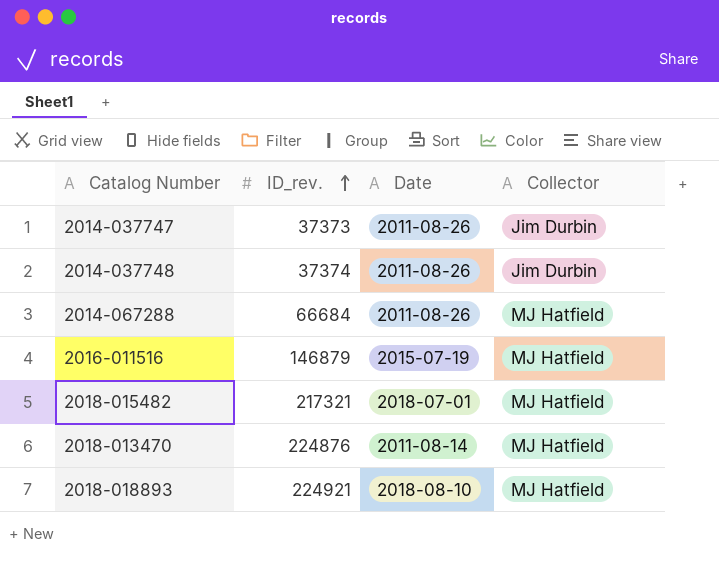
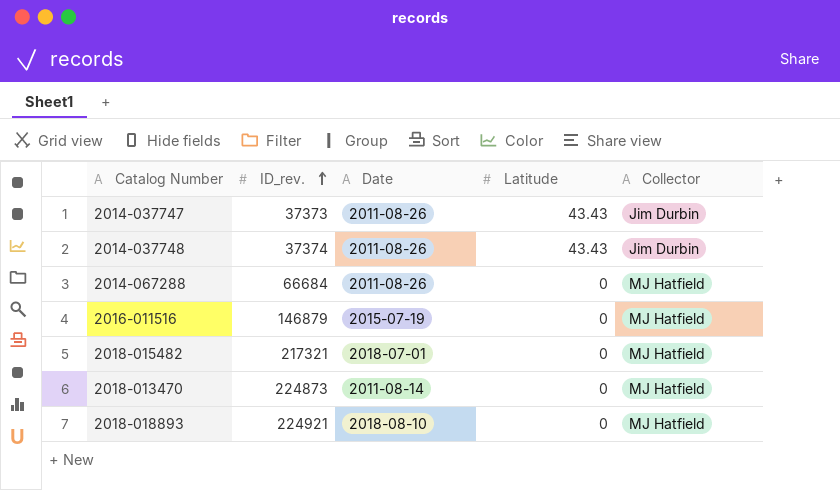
column Latitude | position: none -> 4
2018-013470 | ID_rev.: 224876 -> 224873

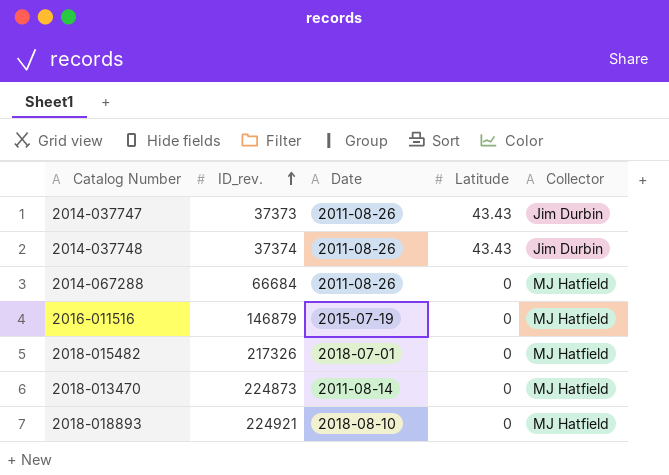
2018-015482 | ID_rev.: 217321 -> 217326

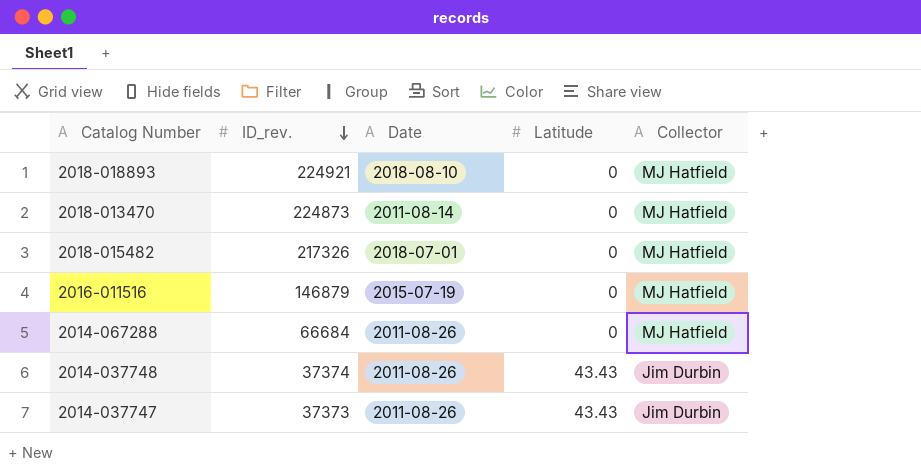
row order: ID_rev. ascending -> ID_rev. descending

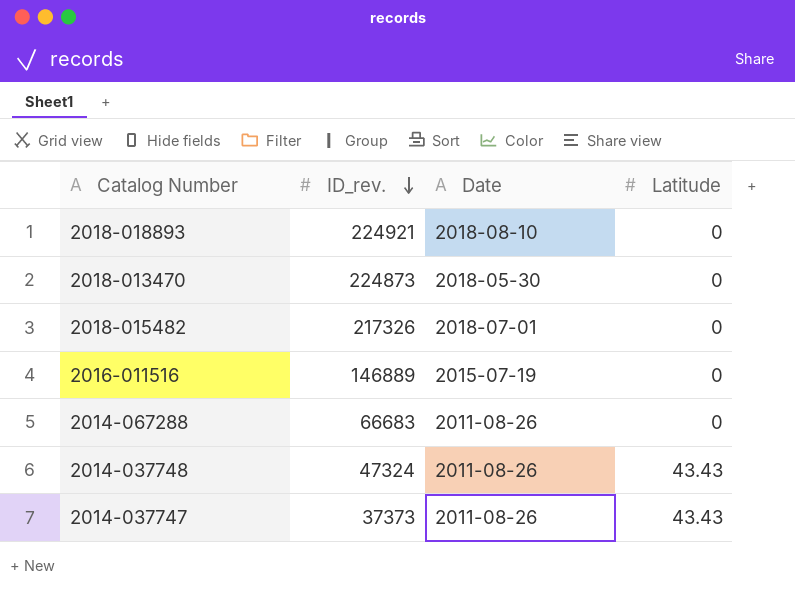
column Collector | position: 5 -> none
2018-013470 | Date: 2011-08-14 -> 2018-05-30
2016-011516 | ID_rev.: 146879 -> 146889
2014-067288 | ID_rev.: 66684 -> 66683
2014-037748 | ID_rev.: 37374 -> 47324

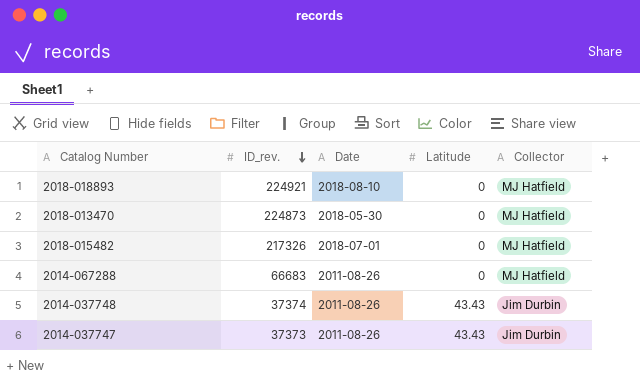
column Collector | position: none -> 5
row 2016-011516: 146889 | 2015-07-19 | 0 -> none
2014-037748 | ID_rev.: 47324 -> 37374

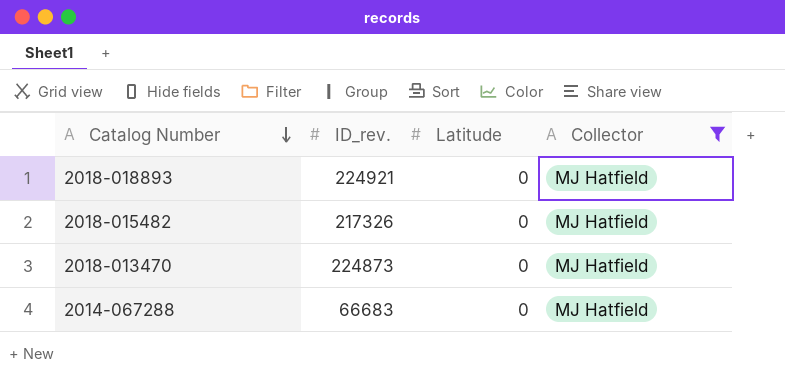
filter: none -> Collector = MJ Hatfield
row order: ID_rev. descending -> Catalog Number descending
column Date | position: 3 -> none

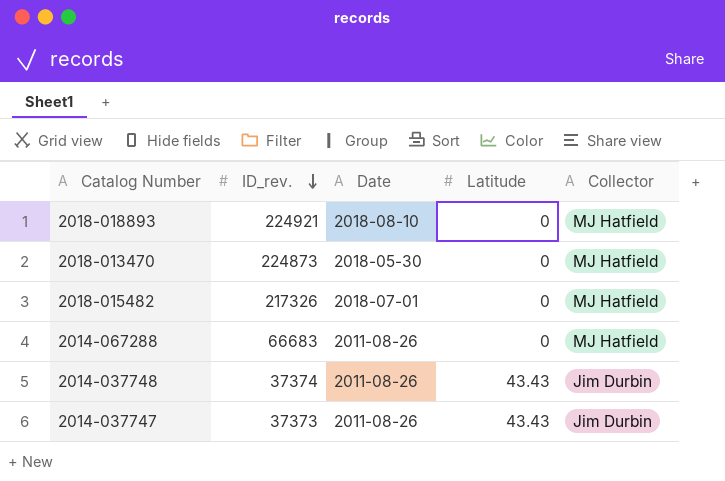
filter: Collector = MJ Hatfield -> none
row order: Catalog Number descending -> ID_rev. descending
column Date | position: none -> 3

